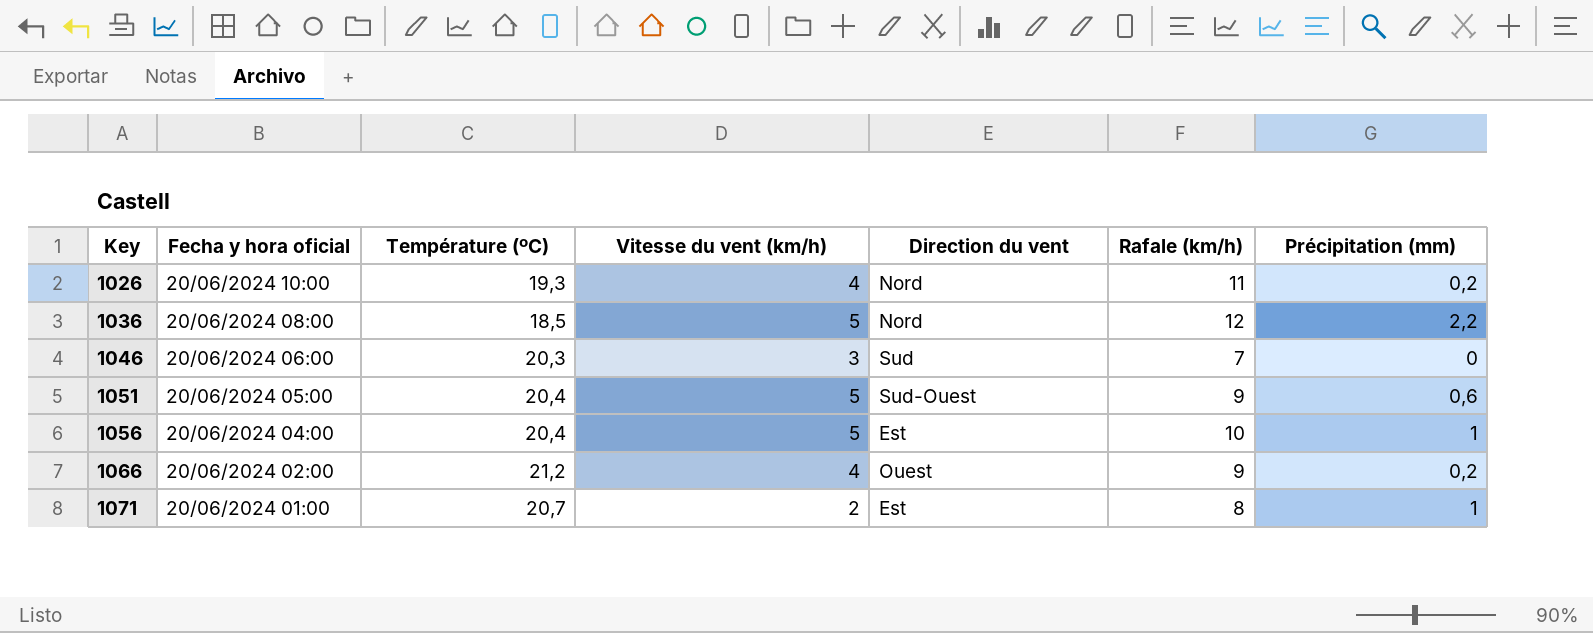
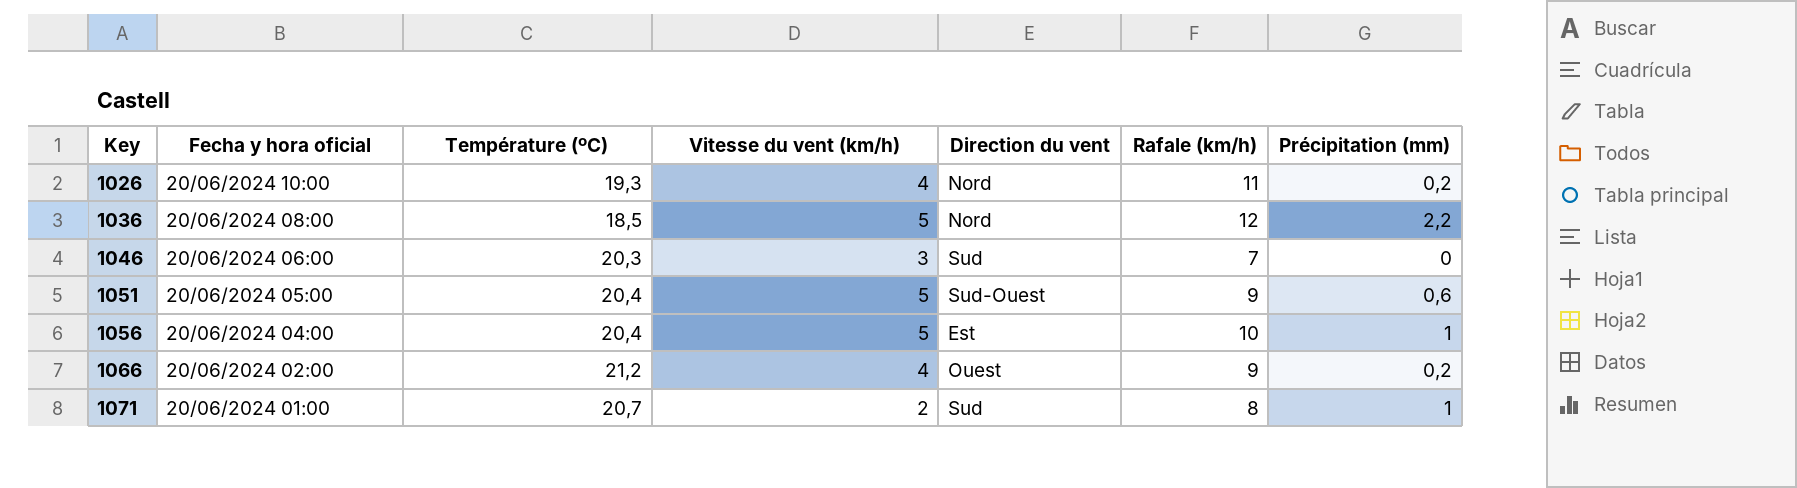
1071 | Direction du vent: Est -> Sud

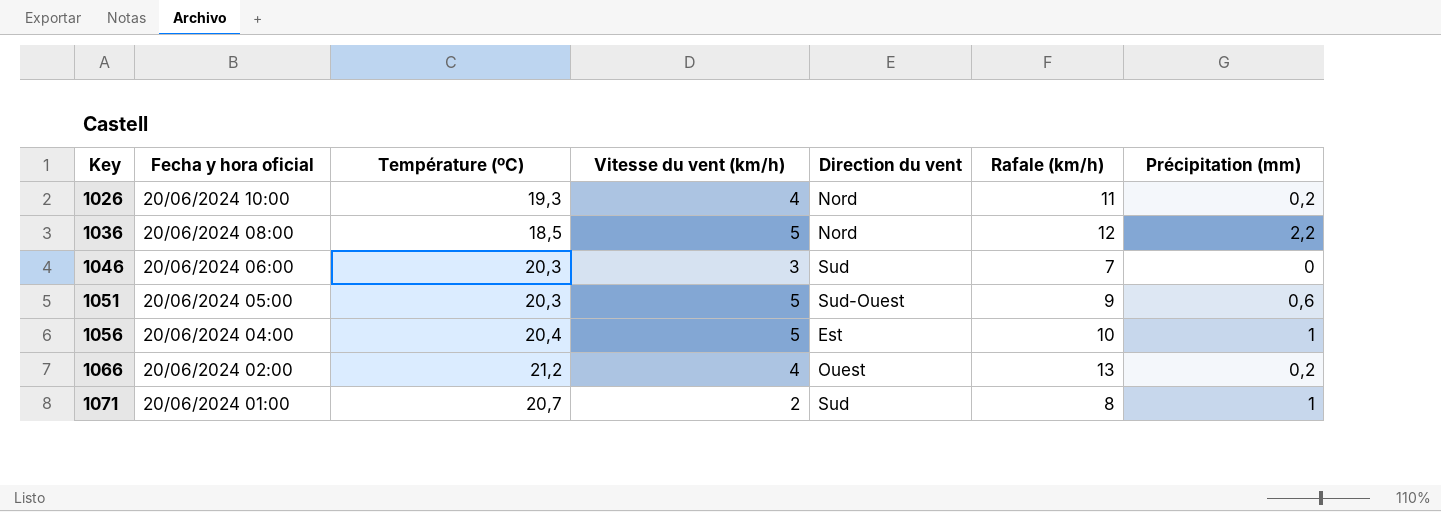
1051 | Température (ºC): 20,4 -> 20,3
1066 | Rafale (km/h): 9 -> 13

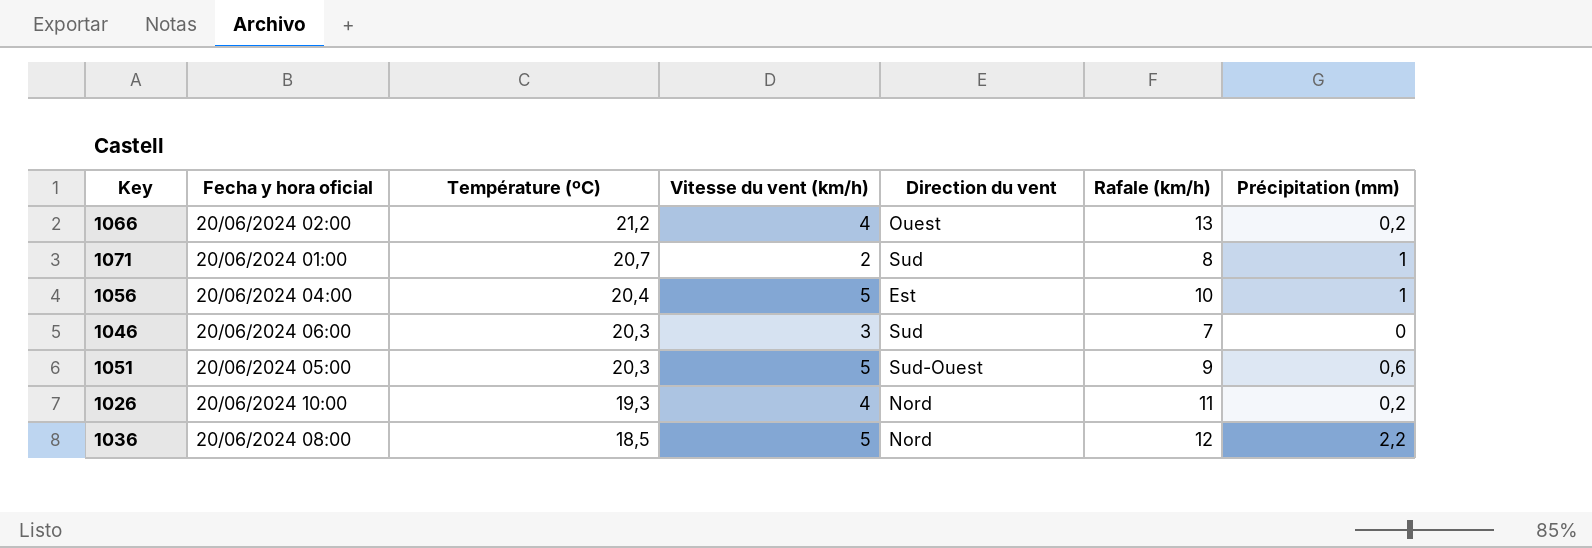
row order: Key ascending -> Température (ºC) descending

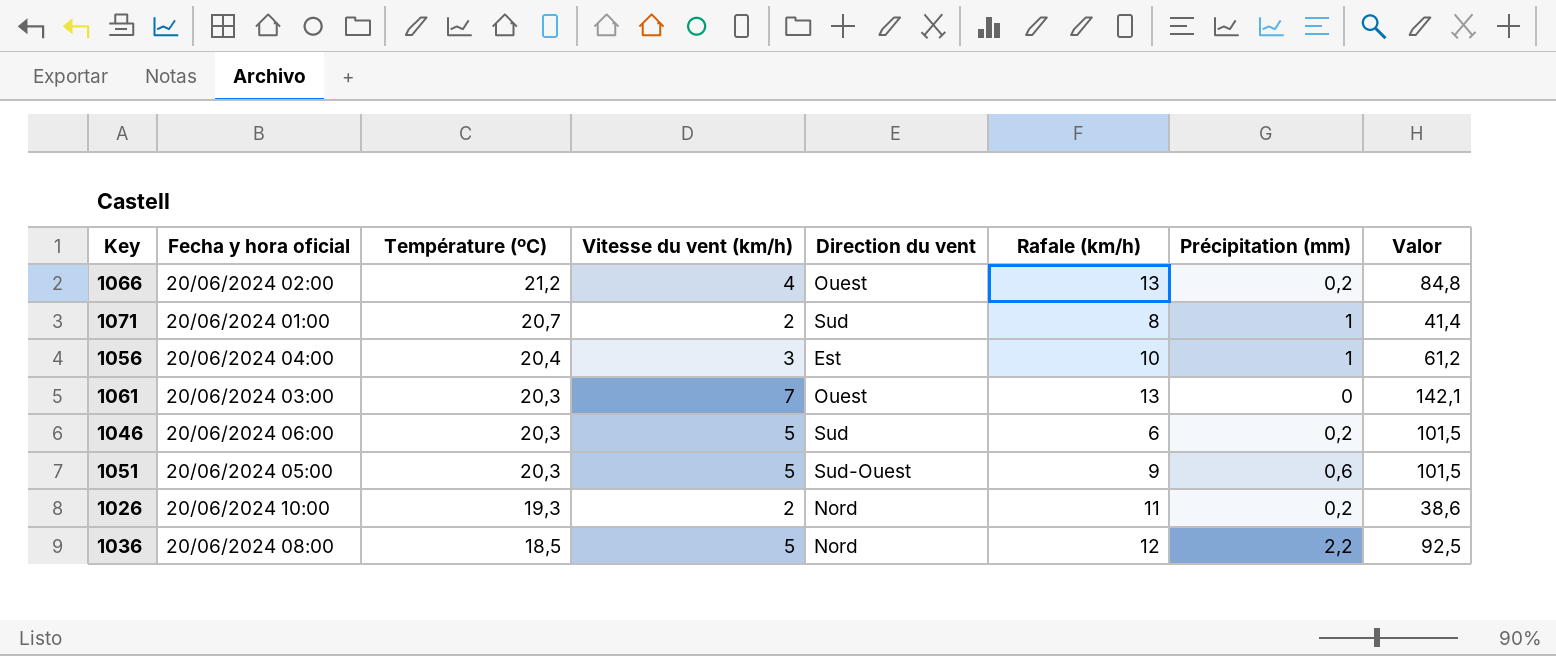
column Valor | formula: none -> [Température (ºC)] * [Vitesse du vent (km/h)]
1056 | Vitesse du vent (km/h): 5 -> 3
row 1061: none -> 20/06/2024 03:00 | 20,3 | 7 | Ouest | 13 | 0 | 142,1
1046 | Vitesse du vent (km/h): 3 -> 5
1046 | Rafale (km/h): 7 -> 6
1046 | Précipitation (mm): 0 -> 0,2
1026 | Vitesse du vent (km/h): 4 -> 2

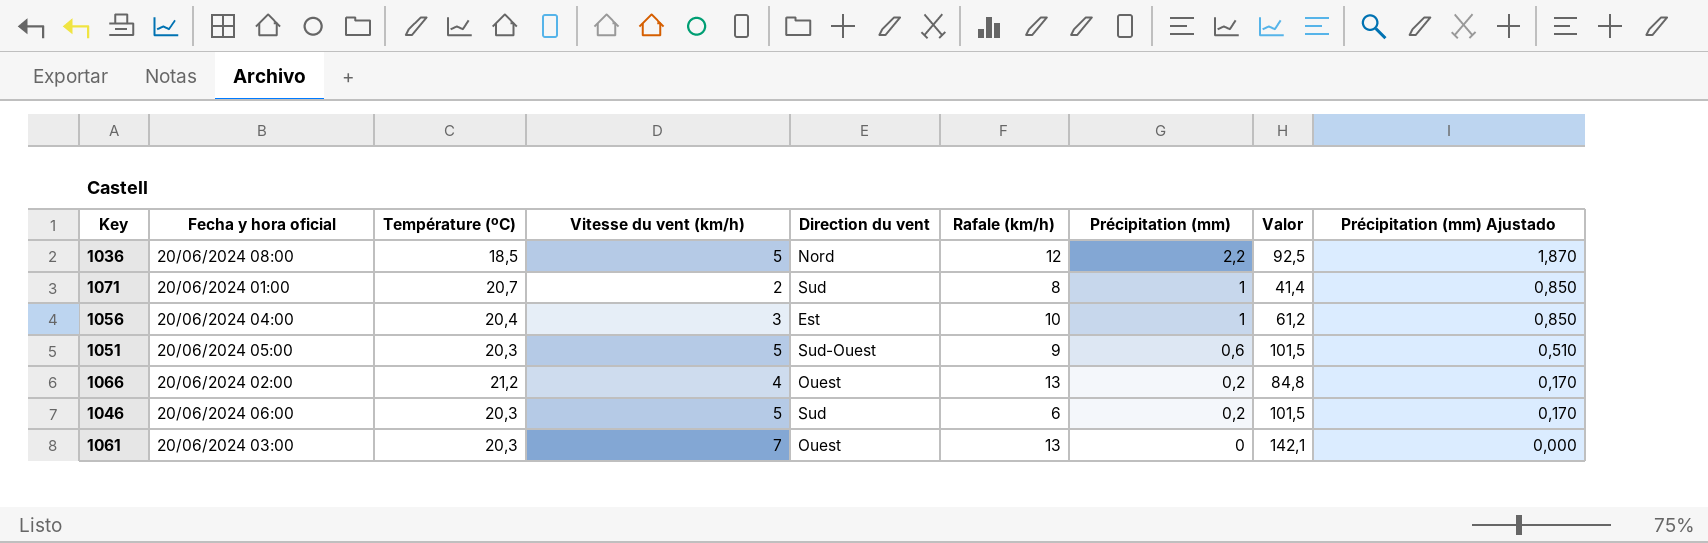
row order: Température (ºC) descending -> Précipitation (mm) descending
column Précipitation (mm) Ajustado | formula: none -> [Précipitation (mm)] * 0,85
row 1026: 20/06/2024 10:00 | 19,3 | 2 | Nord | 11 | 0,2 | 38,6 -> none

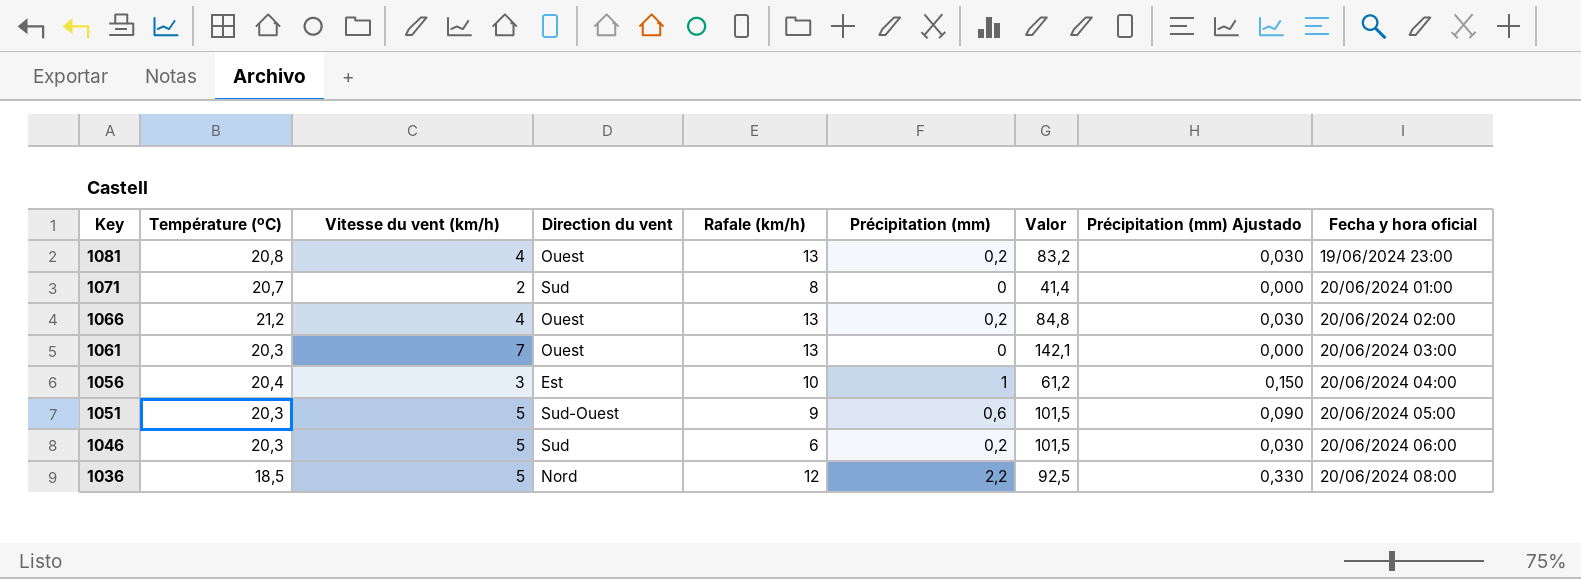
row order: Précipitation (mm) descending -> Key descending
column Précipitation (mm) Ajustado | formula: [Précipitation (mm)] * 0,85 -> [Précipitation (mm)] * 0,15
column Fecha y hora oficial | position: 2 -> 9
row 1081: none -> 20,8 | 4 | Ouest | 13 | 0,2 | 83,2 | 0,030 | 19/06/2024 23:00
1071 | Précipitation (mm): 1 -> 0

